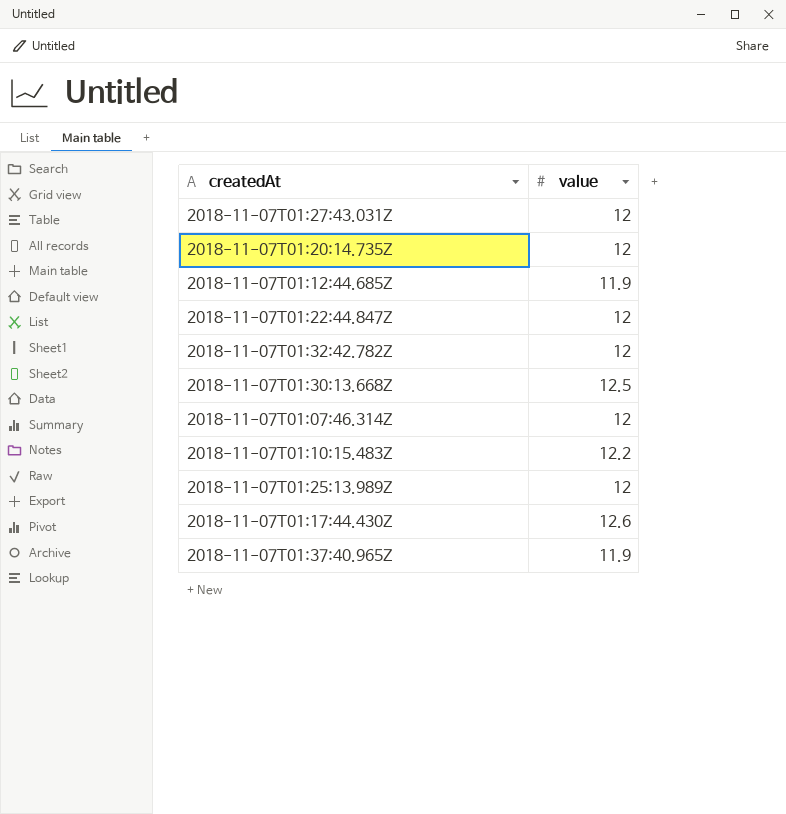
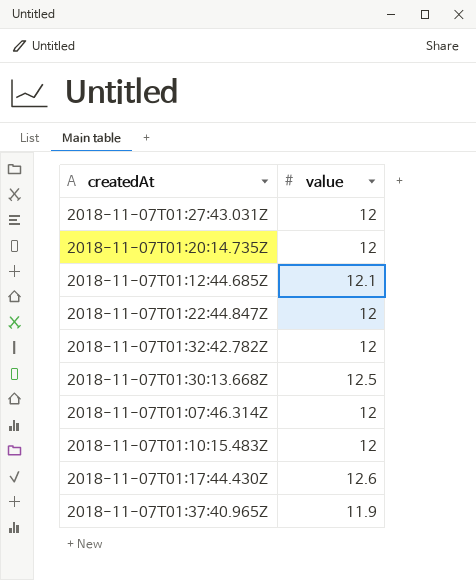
row 2018-11-07T01:25:13.989Z: 12 -> none
2018-11-07T01:12:44.685Z | value: 11.9 -> 12.1
2018-11-07T01:10:15.483Z | value: 12.2 -> 12

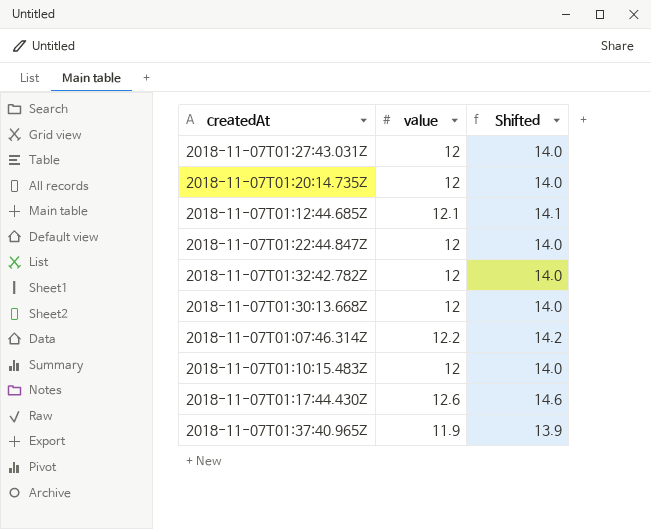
column Shifted | formula: none -> [value] + 2
2018-11-07T01:30:13.668Z | value: 12.5 -> 12
2018-11-07T01:07:46.314Z | value: 12 -> 12.2

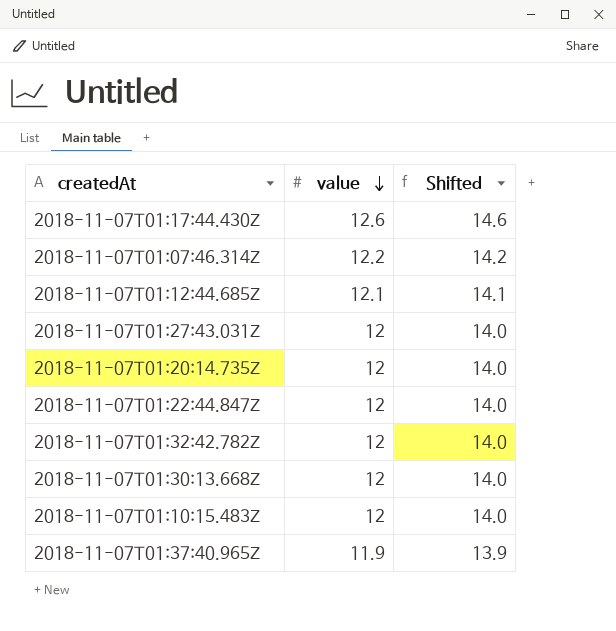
row order: none -> value descending

